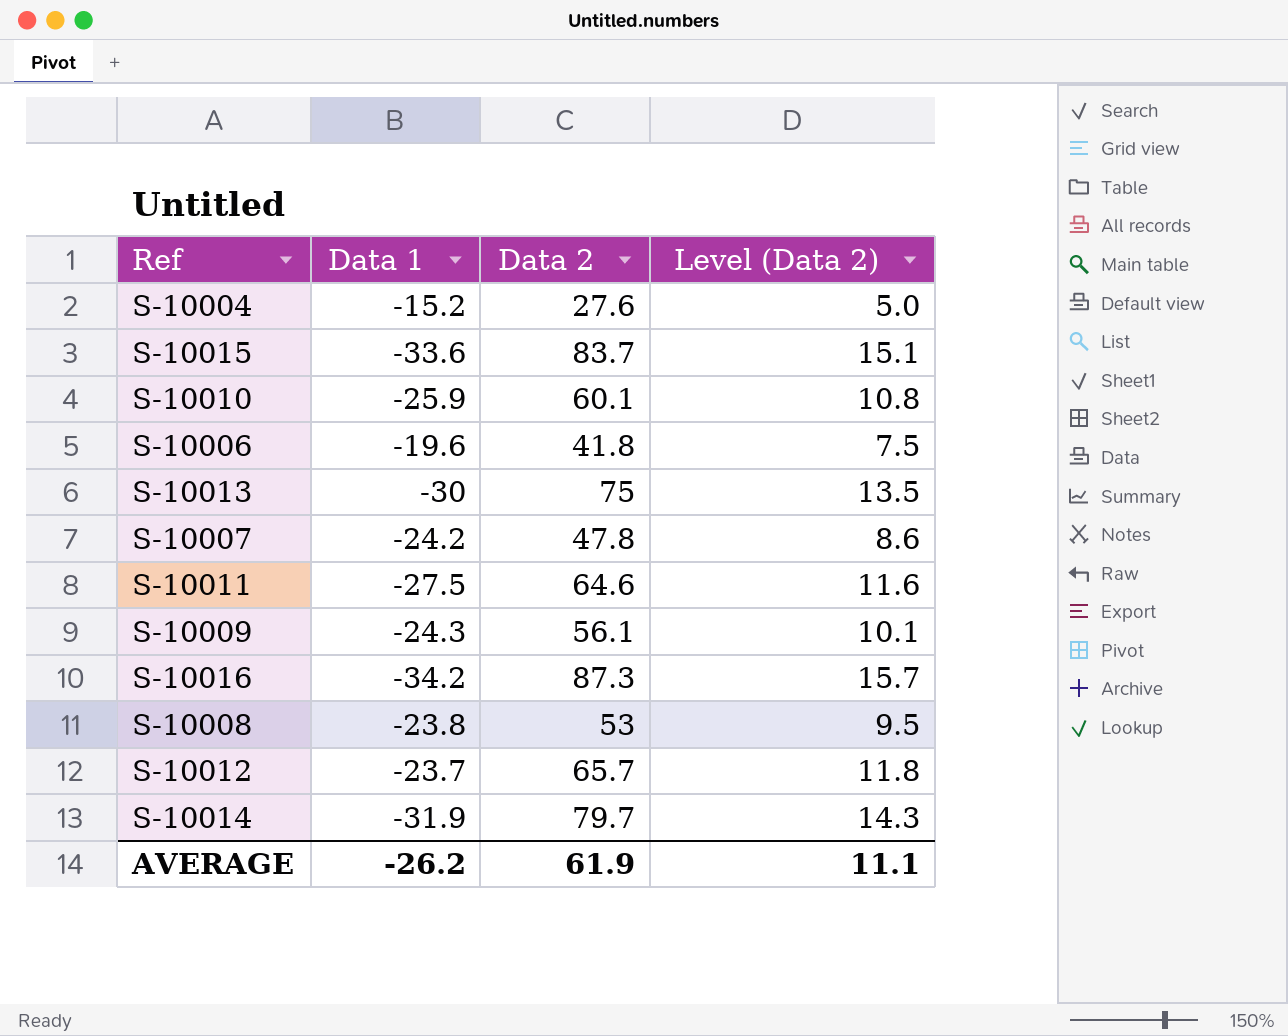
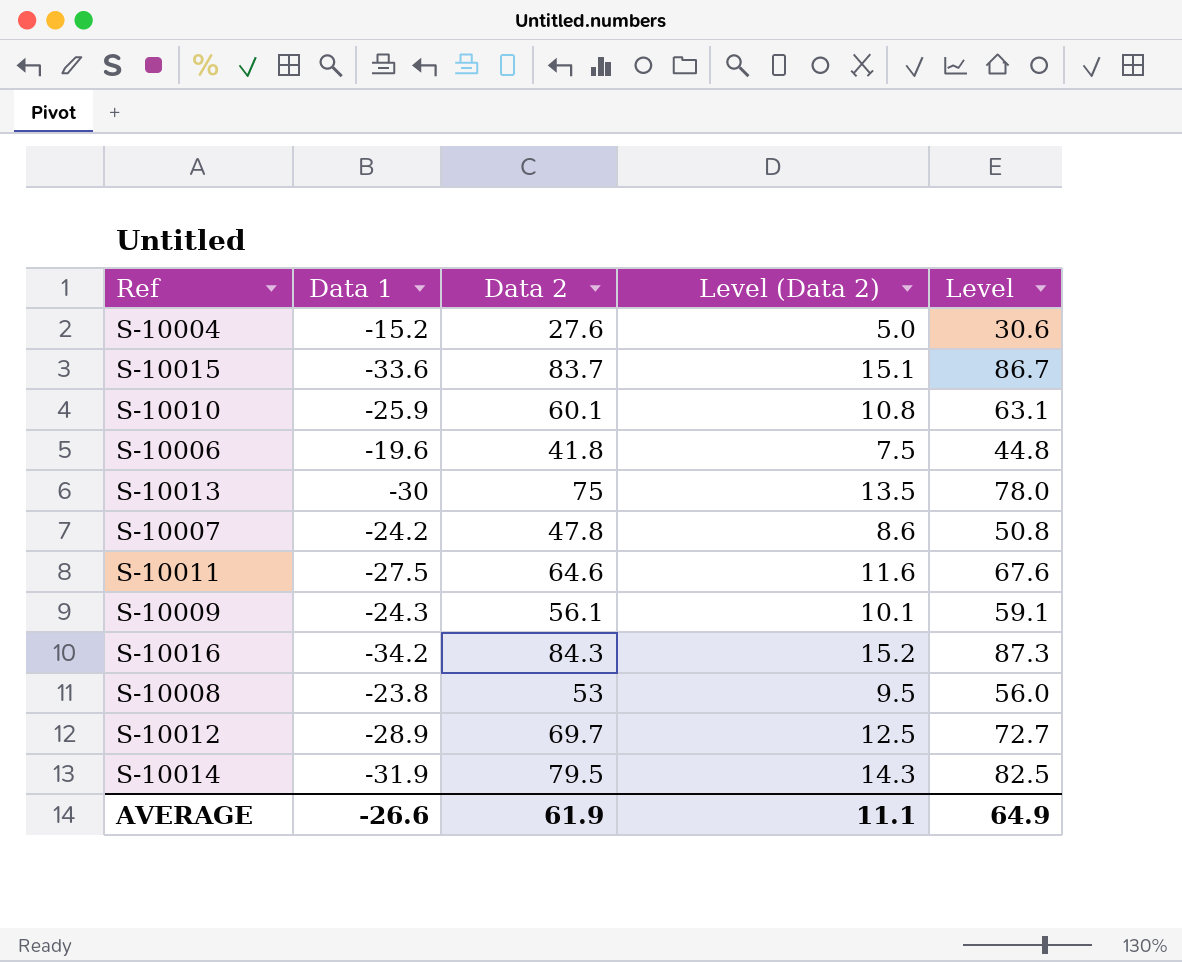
column Level | formula: none -> [Data 2] + 3
S-10016 | Data 2: 87.3 -> 84.3
S-10016 | Level (Data 2): 15.7 -> 15.2
S-10012 | Data 1: -23.7 -> -28.9
S-10012 | Data 2: 65.7 -> 69.7
S-10012 | Level (Data 2): 11.8 -> 12.5
S-10014 | Data 2: 79.7 -> 79.5
AVERAGE | Data 1: -26.2 -> -26.6

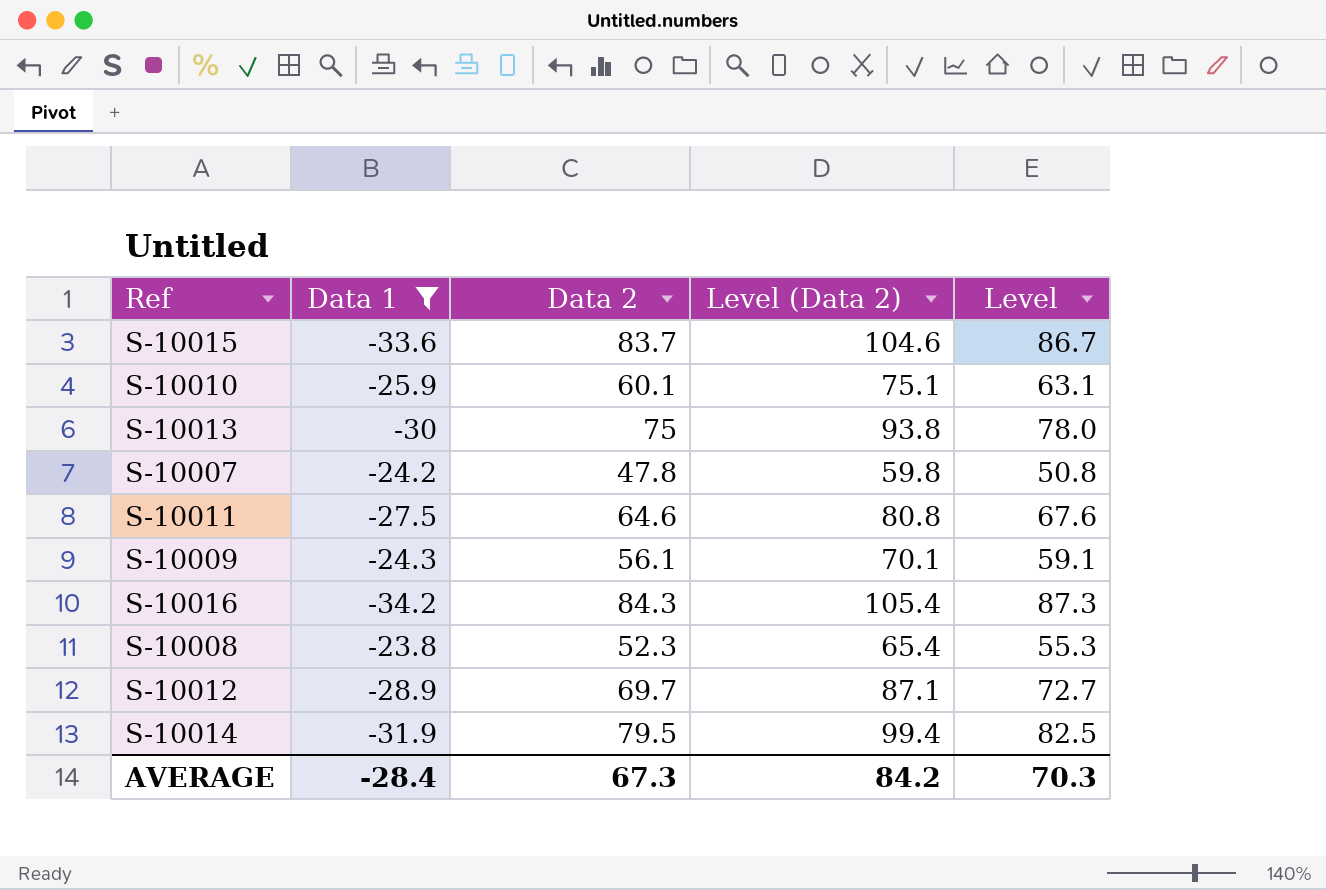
filter: none -> Data 1 <= -23.8
column Level (Data 2) | formula: [Data 2] * 0.18 -> [Data 2] * 1.25
S-10008 | Data 2: 53 -> 52.3
S-10008 | Level: 56.0 -> 55.3
AVERAGE | Data 1: -26.6 -> -28.4
AVERAGE | Data 2: 61.9 -> 67.3
AVERAGE | Level (Data 2): 11.1 -> 84.2
AVERAGE | Level: 64.9 -> 70.3

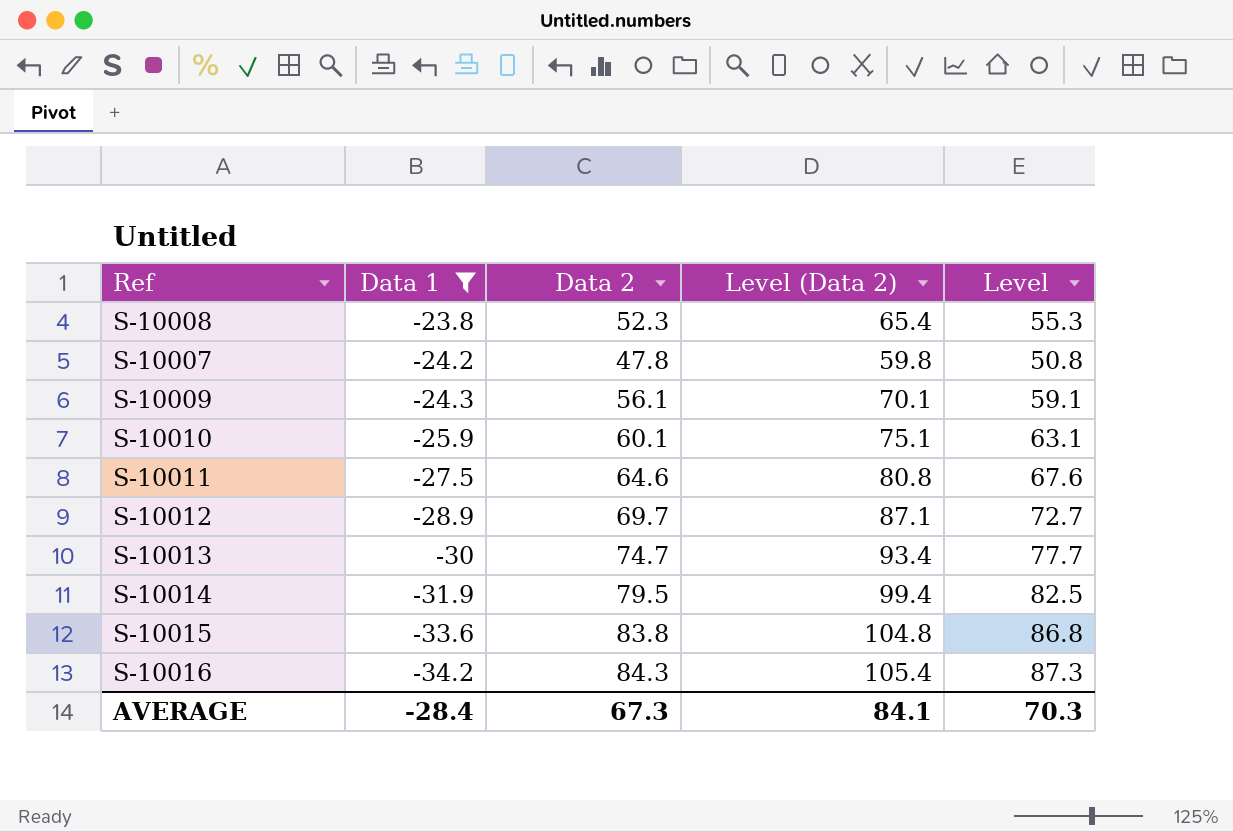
row order: none -> Data 1 descending
S-10013 | Data 2: 75 -> 74.7
S-10013 | Level (Data 2): 93.8 -> 93.4
S-10013 | Level: 78.0 -> 77.7
S-10015 | Data 2: 83.7 -> 83.8
S-10015 | Level (Data 2): 104.6 -> 104.8
S-10015 | Level: 86.7 -> 86.8
AVERAGE | Level (Data 2): 84.2 -> 84.1

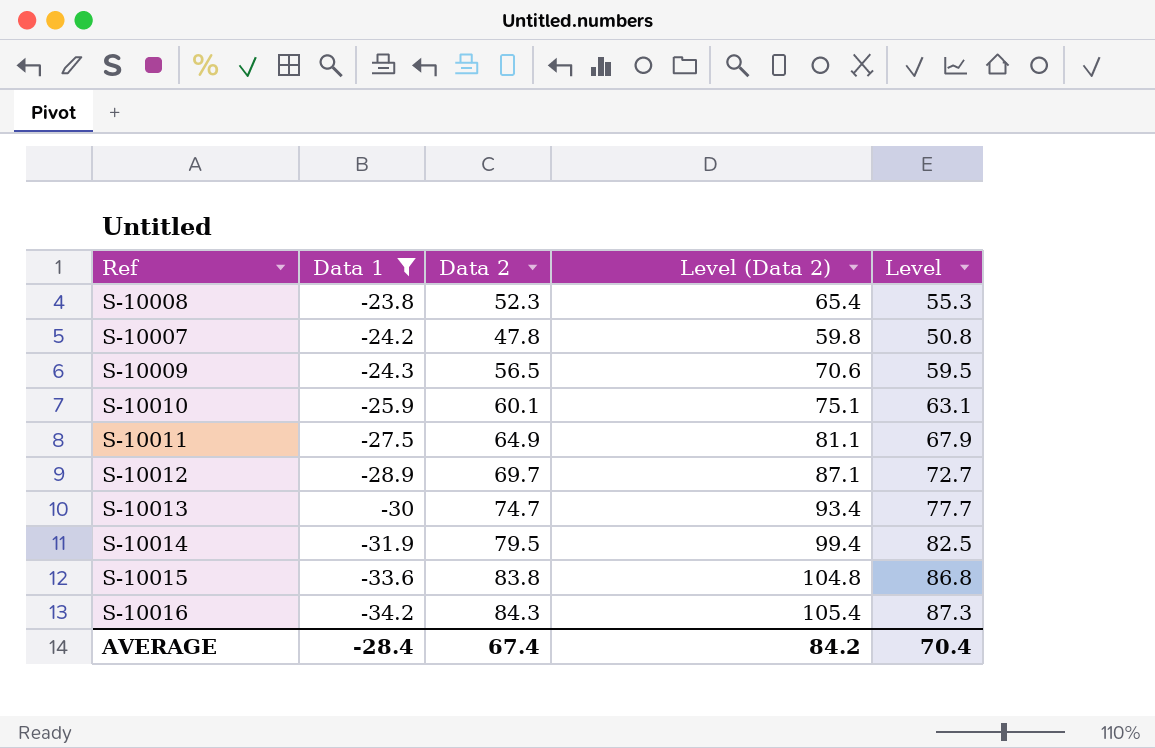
S-10009 | Data 2: 56.1 -> 56.5
S-10009 | Level (Data 2): 70.1 -> 70.6
S-10009 | Level: 59.1 -> 59.5
S-10011 | Data 2: 64.6 -> 64.9
S-10011 | Level (Data 2): 80.8 -> 81.1
S-10011 | Level: 67.6 -> 67.9
AVERAGE | Data 2: 67.3 -> 67.4
AVERAGE | Level (Data 2): 84.1 -> 84.2
AVERAGE | Level: 70.3 -> 70.4

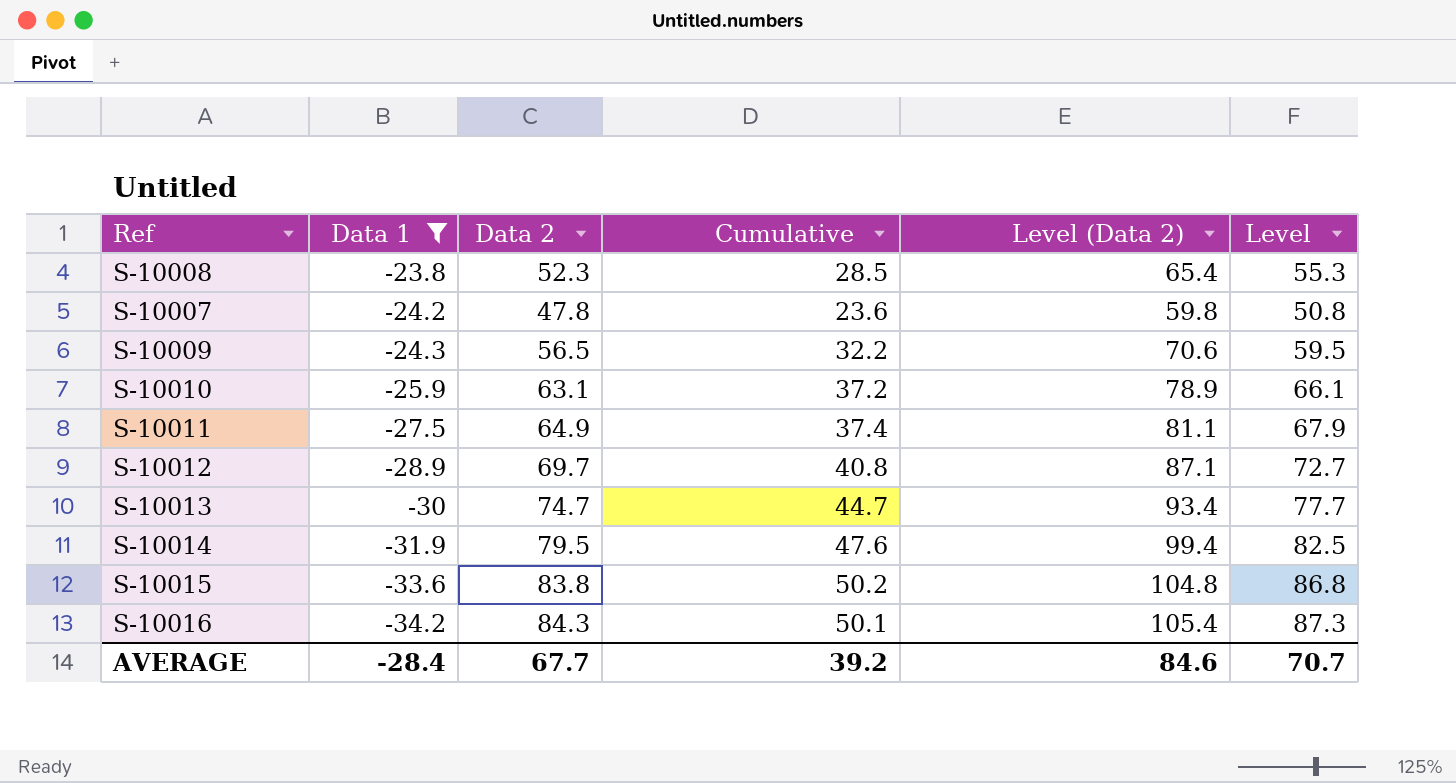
column Cumulative | formula: none -> [Data 1] + [Data 2]
S-10010 | Data 2: 60.1 -> 63.1
S-10010 | Level (Data 2): 75.1 -> 78.9
S-10010 | Level: 63.1 -> 66.1
AVERAGE | Data 2: 67.4 -> 67.7
AVERAGE | Level (Data 2): 84.2 -> 84.6
AVERAGE | Level: 70.4 -> 70.7

